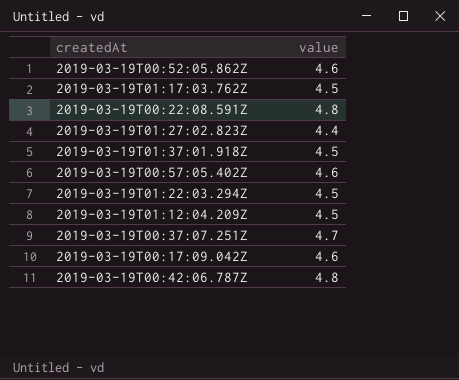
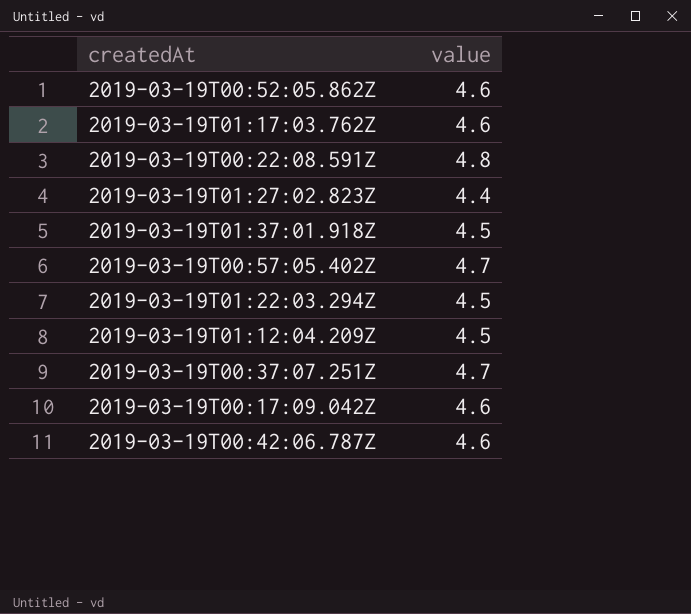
2019-03-19T01:17:03.762Z | value: 4.5 -> 4.6
2019-03-19T00:57:05.402Z | value: 4.6 -> 4.7
2019-03-19T00:42:06.787Z | value: 4.8 -> 4.6

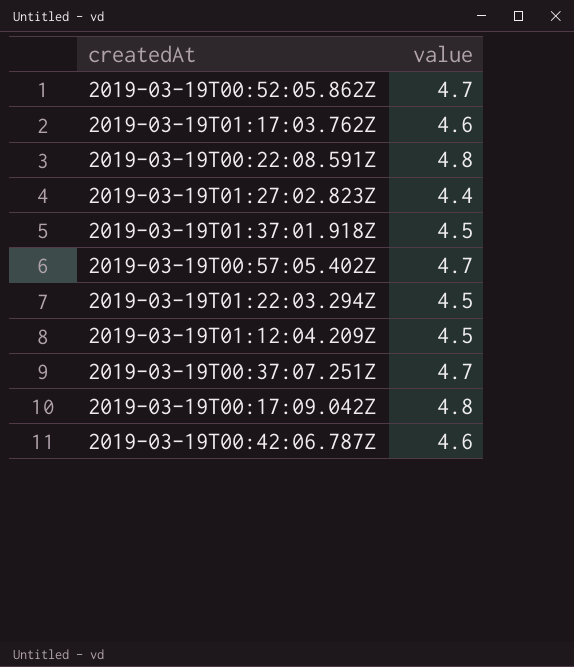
2019-03-19T00:52:05.862Z | value: 4.6 -> 4.7
2019-03-19T00:17:09.042Z | value: 4.6 -> 4.8

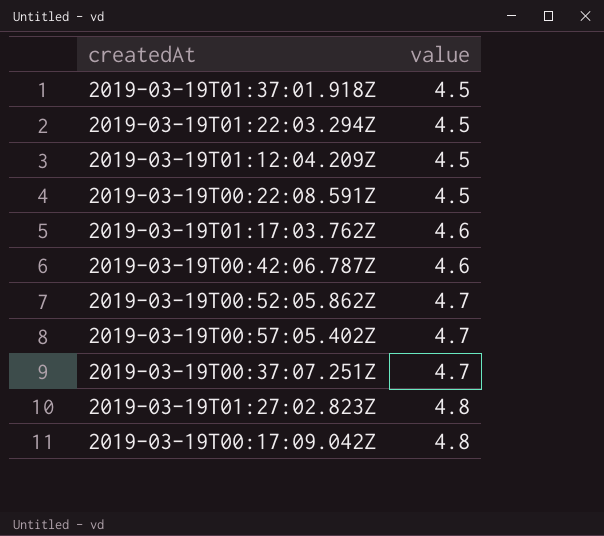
row order: none -> value ascending
2019-03-19T00:22:08.591Z | value: 4.8 -> 4.5
2019-03-19T01:27:02.823Z | value: 4.4 -> 4.8

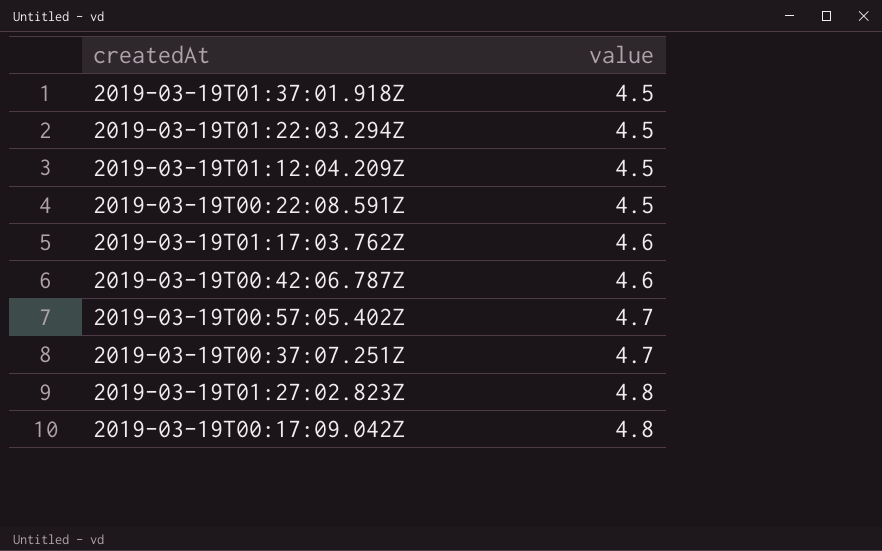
row 2019-03-19T00:52:05.862Z: 4.7 -> none

